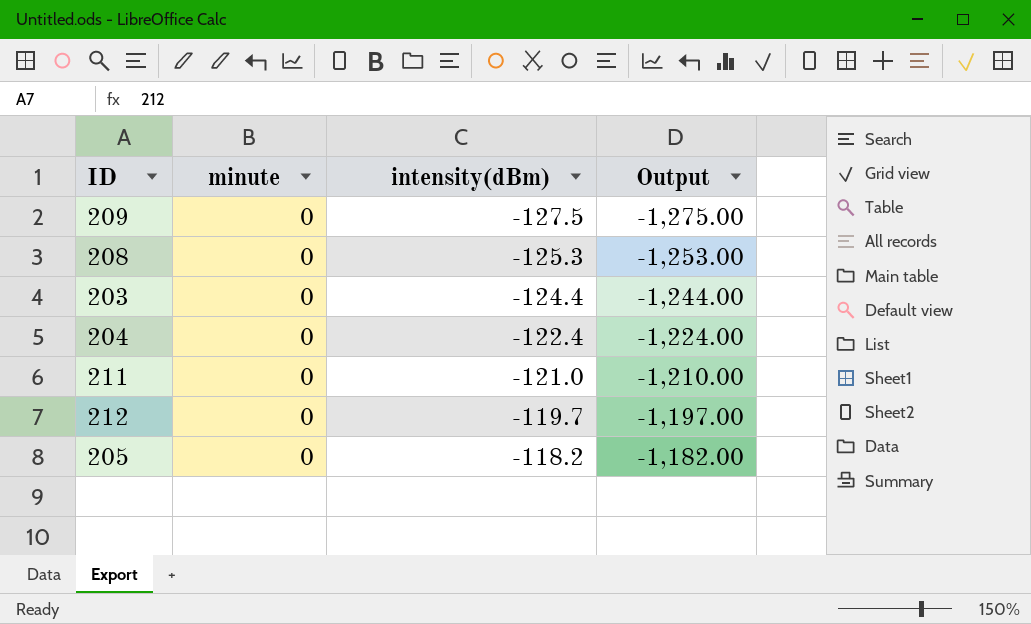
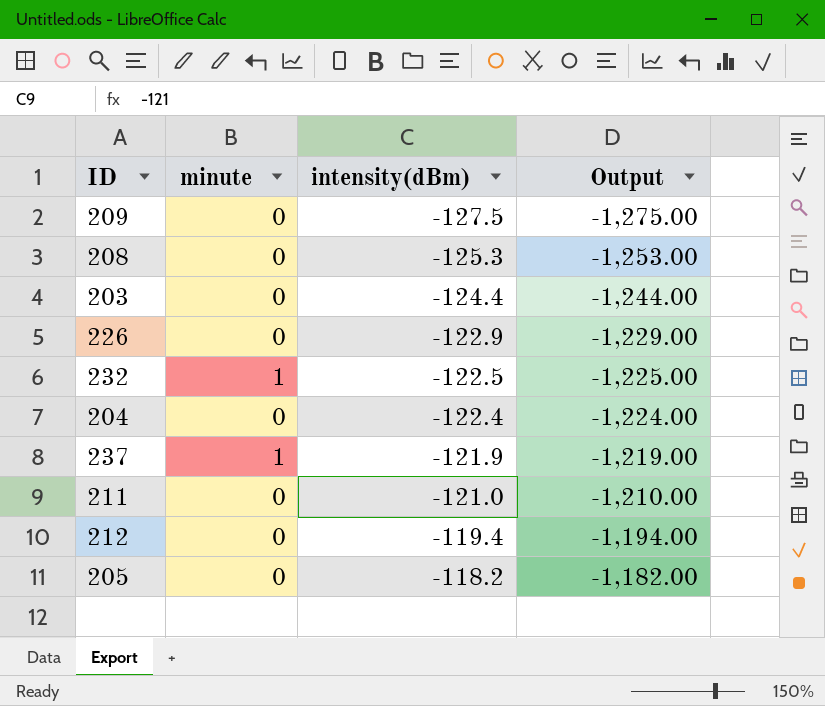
row 226: none -> 0 | -122.9 | -1,229.00
row 232: none -> 1 | -122.5 | -1,225.00
row 237: none -> 1 | -121.9 | -1,219.00
212 | intensity(dBm): -119.7 -> -119.4
212 | Output: -1,197.00 -> -1,194.00

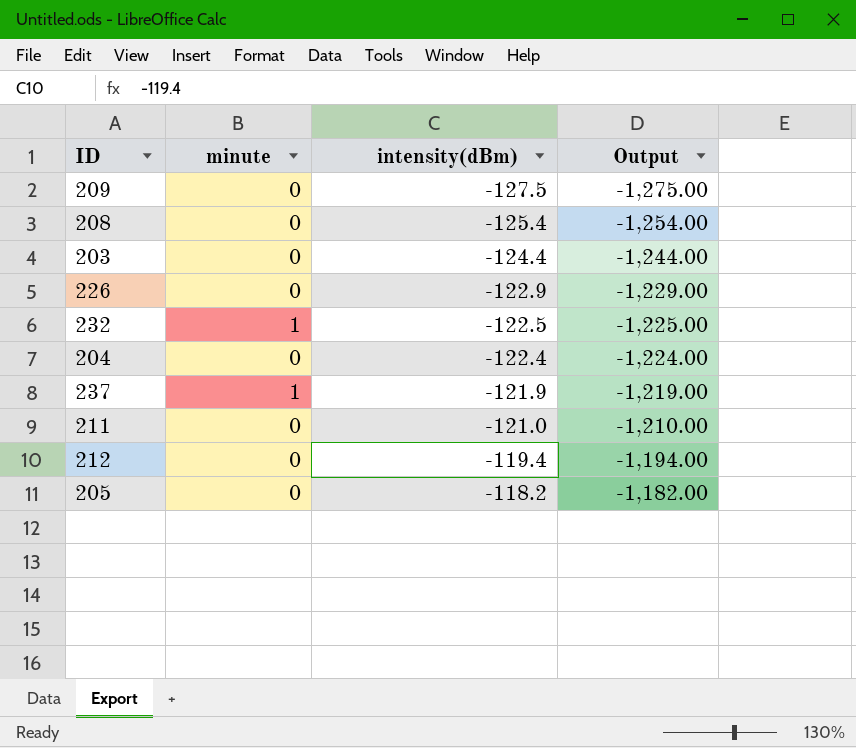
208 | intensity(dBm): -125.3 -> -125.4
208 | Output: -1,253.00 -> -1,254.00

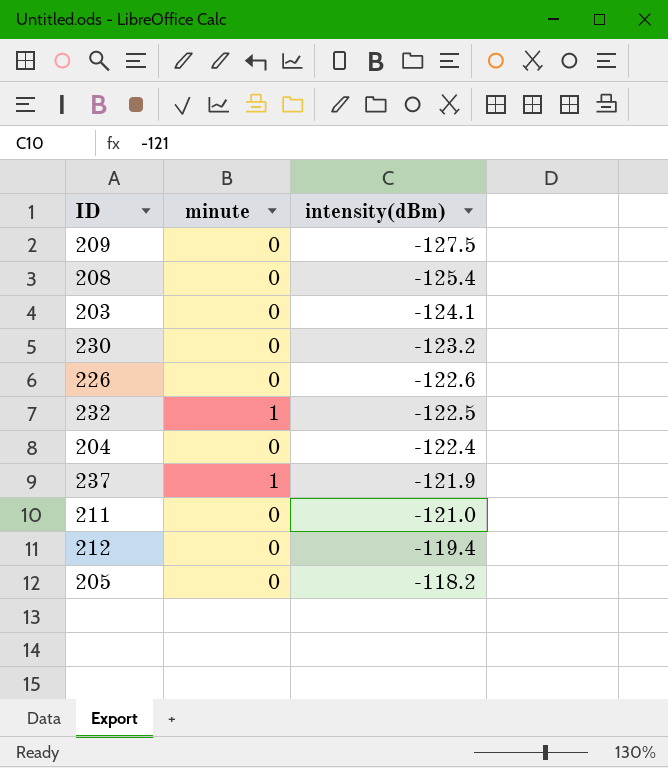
column Output | formula: [intensity(dBm)] * 10 -> none
203 | intensity(dBm): -124.4 -> -124.1
row 230: none -> 0 | -123.2
226 | intensity(dBm): -122.9 -> -122.6

